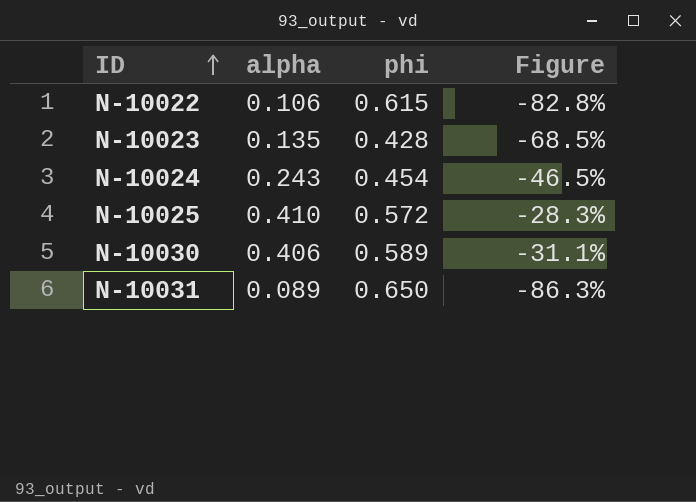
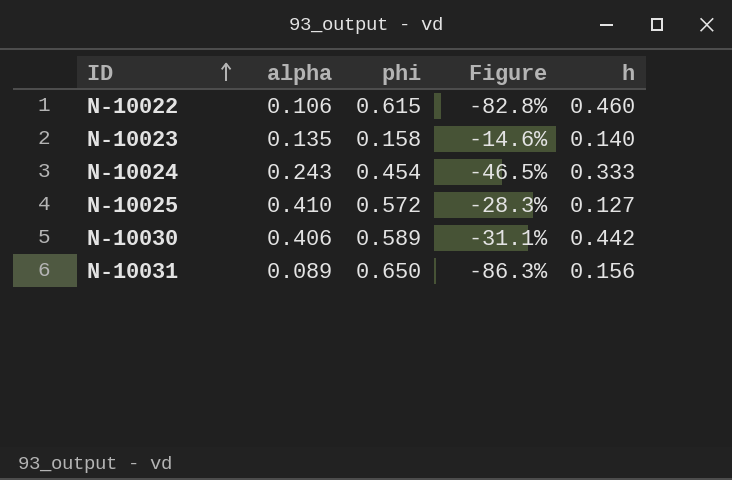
column h | position: none -> 5
N-10023 | phi: 0.428 -> 0.158
N-10023 | Figure: -68.5% -> -14.6%

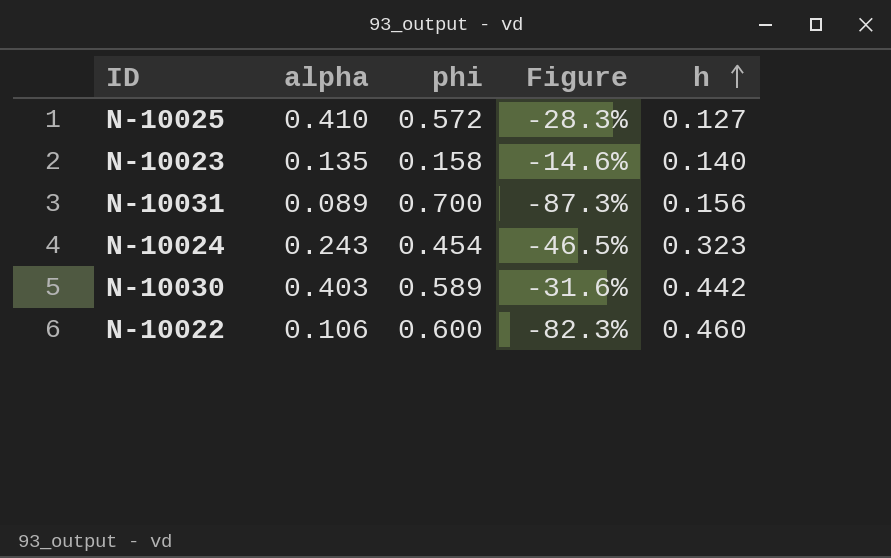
row order: ID ascending -> h ascending
N-10031 | phi: 0.650 -> 0.700
N-10031 | Figure: -86.3% -> -87.3%
N-10024 | h: 0.333 -> 0.323
N-10030 | alpha: 0.406 -> 0.403
N-10030 | Figure: -31.1% -> -31.6%
N-10022 | phi: 0.615 -> 0.600
N-10022 | Figure: -82.8% -> -82.3%

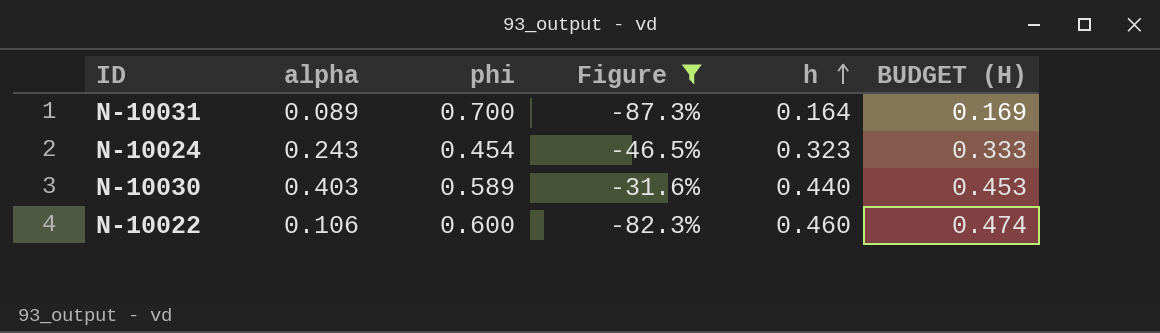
filter: none -> Figure <= -31.6%
column BUDGET (H) | formula: none -> [h] * 1.03
N-10031 | h: 0.156 -> 0.164
N-10030 | h: 0.442 -> 0.440

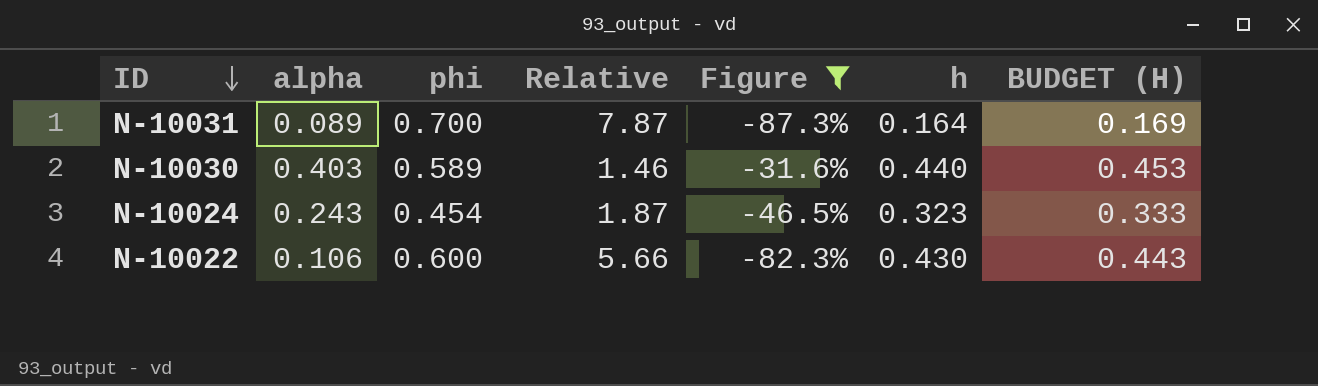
row order: h ascending -> ID descending
column Relative | formula: none -> [phi] / [alpha]
N-10022 | h: 0.460 -> 0.430
N-10022 | BUDGET (H): 0.474 -> 0.443

